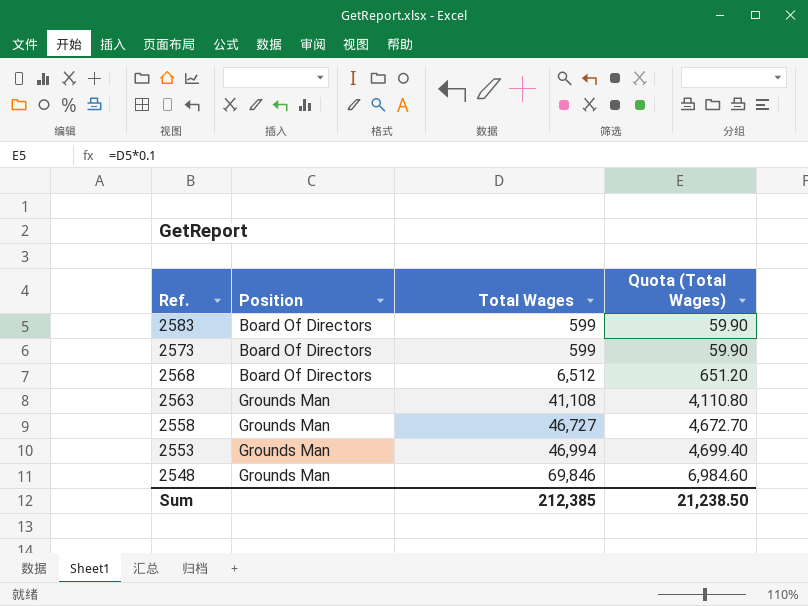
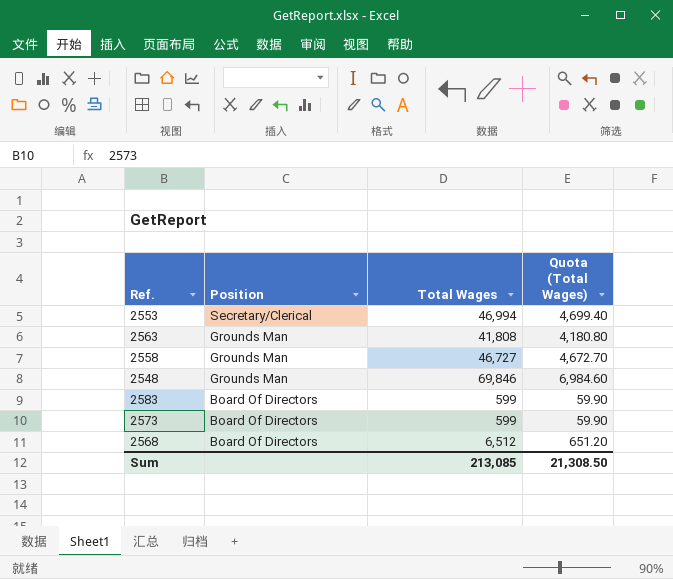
row order: Ref. descending -> Position descending
2553 | Position: Grounds Man -> Secretary/Clerical
2563 | Total Wages: 41,108 -> 41,808
2563 | Quota (Total Wages): 4,110.80 -> 4,180.80
Sum | Total Wages: 212,385 -> 213,085
Sum | Quota (Total Wages): 21,238.50 -> 21,308.50

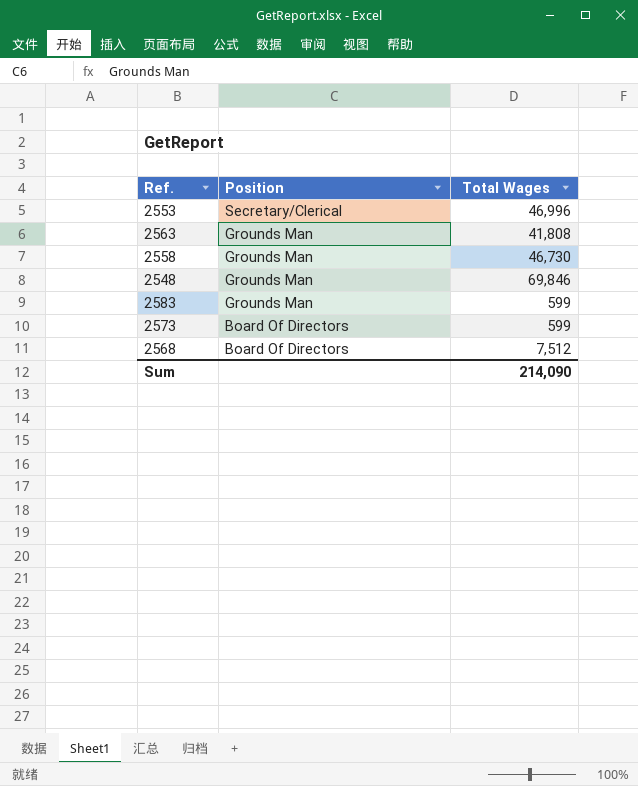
column Quota (Total Wages) | formula: [Total Wages] * 0.1 -> none
2553 | Total Wages: 46,994 -> 46,996
2558 | Total Wages: 46,727 -> 46,730
2583 | Position: Board Of Directors -> Grounds Man
2568 | Total Wages: 6,512 -> 7,512
Sum | Total Wages: 213,085 -> 214,090

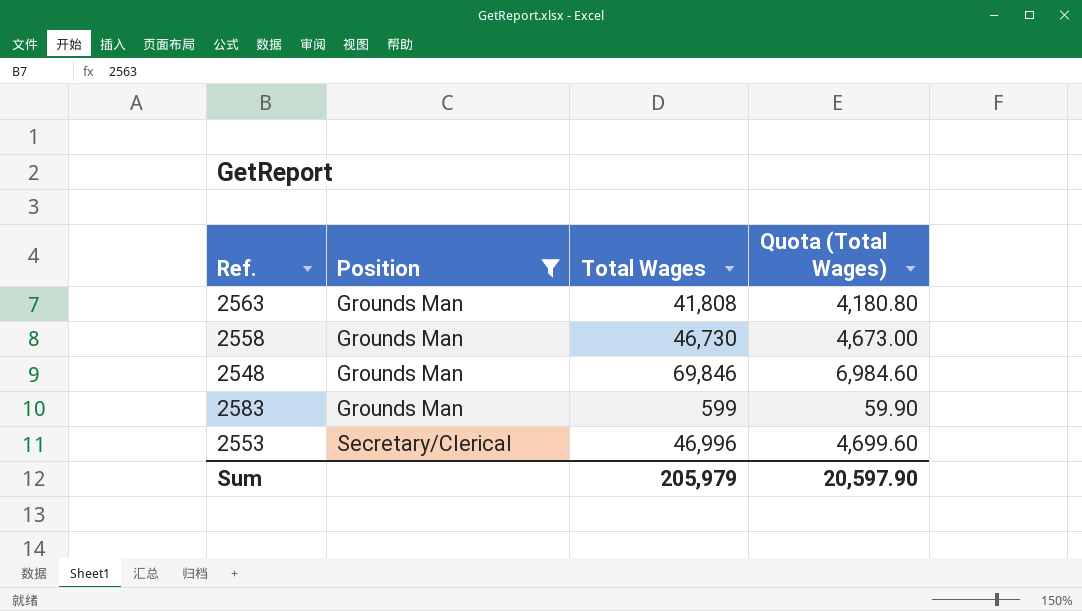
filter: none -> Position != Board Of Directors
row order: Position descending -> Position ascending
column Quota (Total Wages) | formula: none -> [Total Wages] * 0.1
Sum | Total Wages: 214,090 -> 205,979

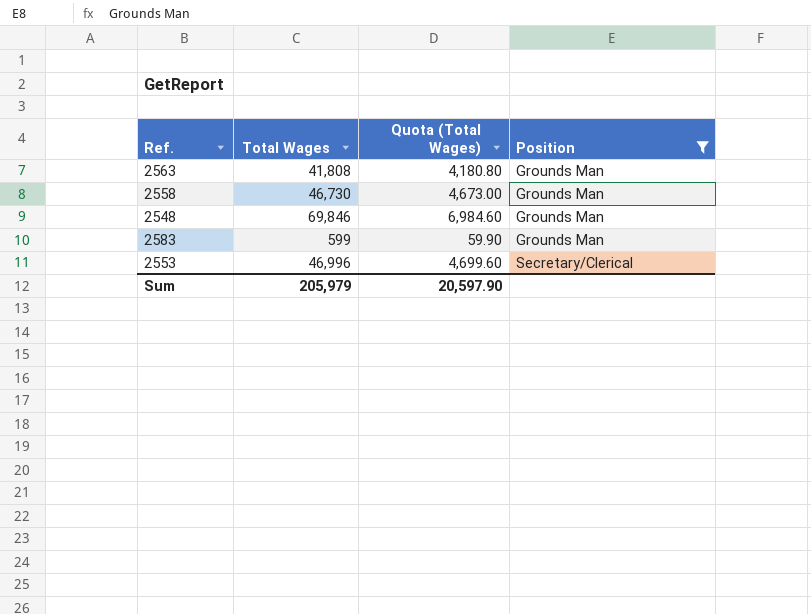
column Position | position: 2 -> 4

